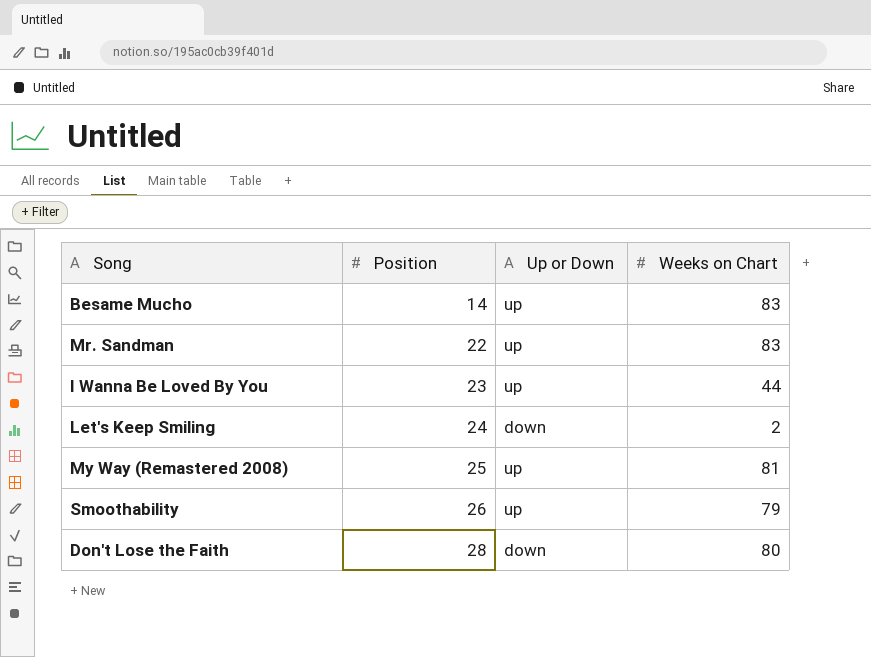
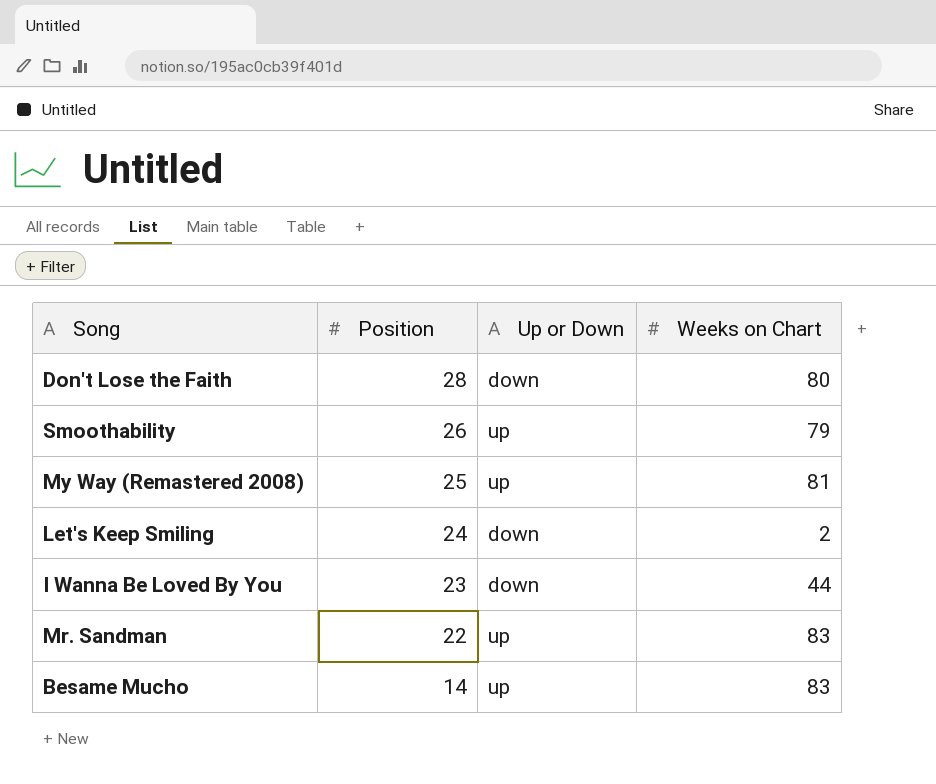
row order: Position ascending -> Position descending
I Wanna Be Loved By You | Up or Down: up -> down

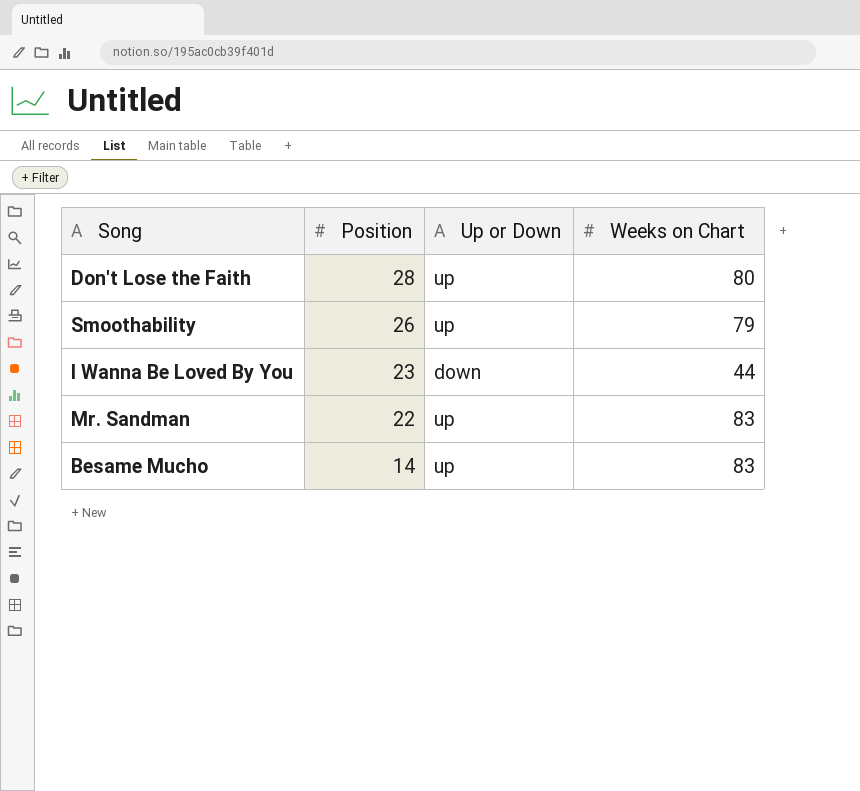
row My Way (Remastered 2008): 25 | up | 81 -> none
row Let's Keep Smiling: 24 | down | 2 -> none
Don't Lose the Faith | Up or Down: down -> up

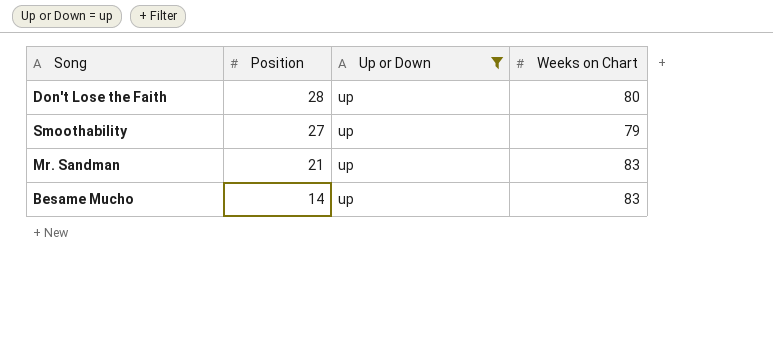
filter: none -> Up or Down = up
Smoothability | Position: 26 -> 27
Mr. Sandman | Position: 22 -> 21

